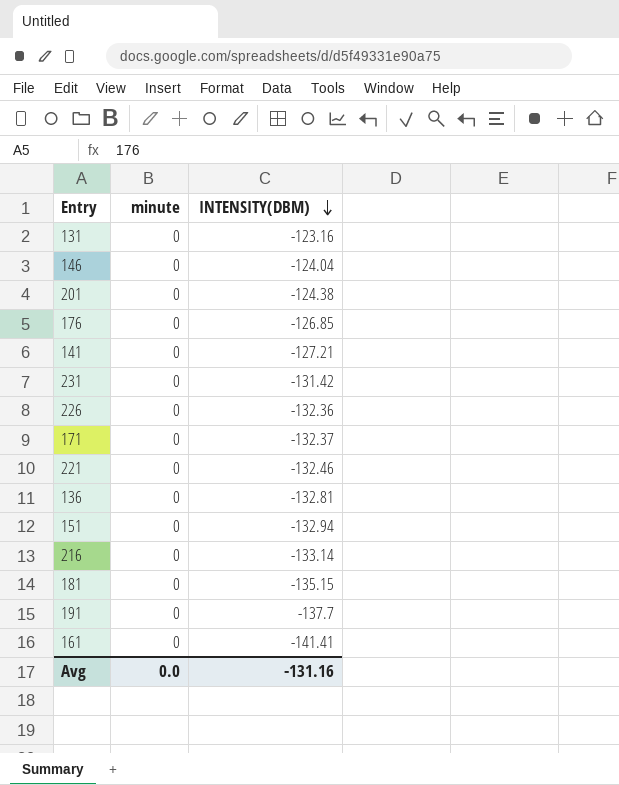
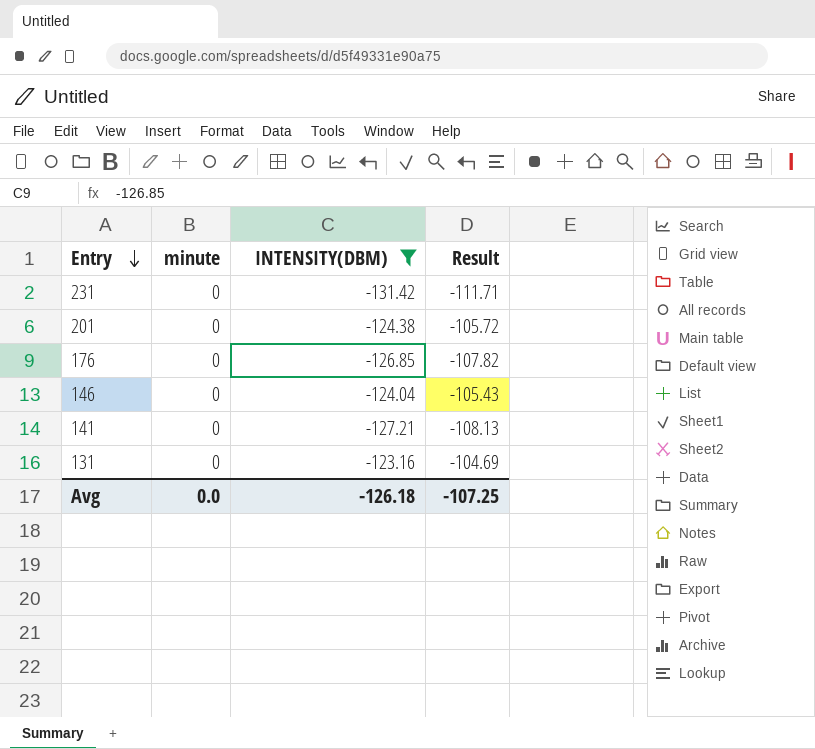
filter: none -> INTENSITY(DBM) >= -131.42
row order: INTENSITY(DBM) descending -> Entry descending
column Result | formula: none -> [INTENSITY(DBM)] * 0.85
Avg | INTENSITY(DBM): -131.16 -> -126.18

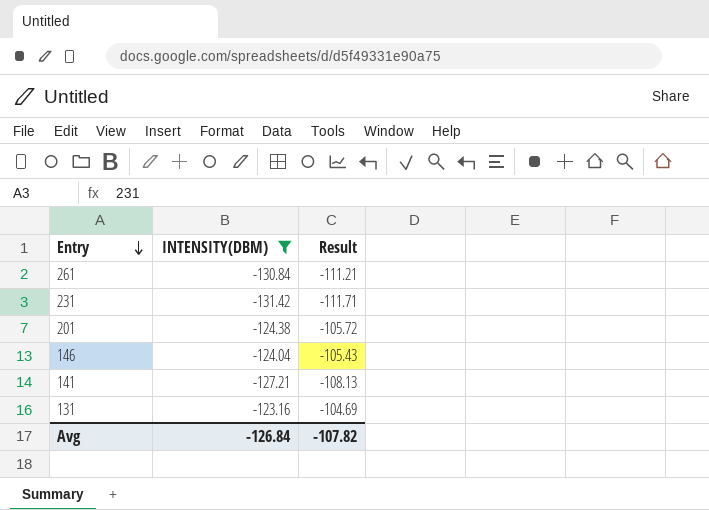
column minute | position: 2 -> none
row 176: 0 | -126.85 | -107.82 -> none
row 261: none -> -130.84 | -111.21
Avg | INTENSITY(DBM): -126.18 -> -126.84
Avg | Result: -107.25 -> -107.82

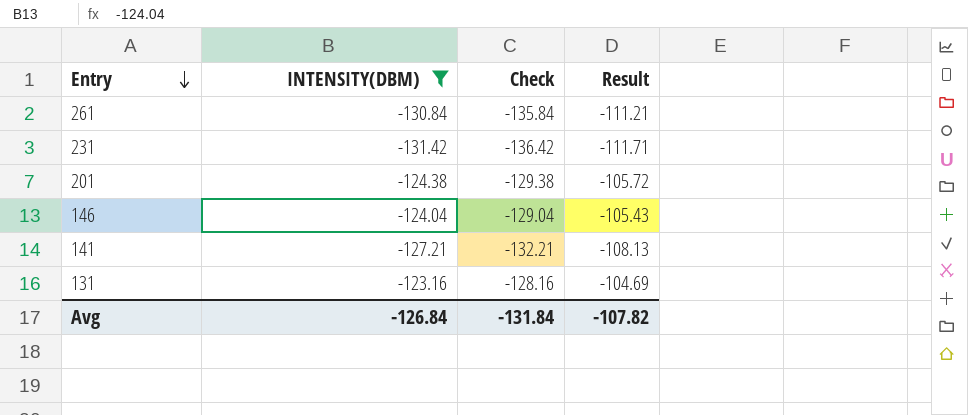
column Check | formula: none -> [INTENSITY(DBM)] - 5

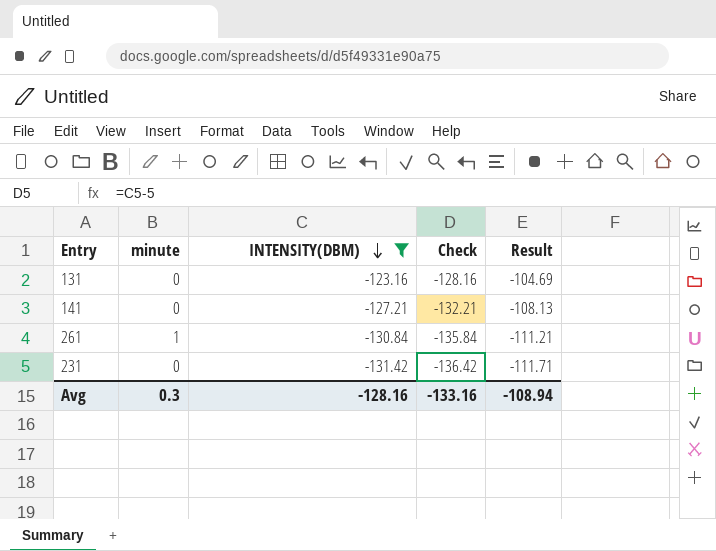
row order: Entry descending -> INTENSITY(DBM) descending
column minute | position: none -> 2
row 201: -124.38 | -129.38 | -105.72 -> none
row 146: -124.04 | -129.04 | -105.43 -> none
Avg | INTENSITY(DBM): -126.84 -> -128.16
Avg | Check: -131.84 -> -133.16
Avg | Result: -107.82 -> -108.94

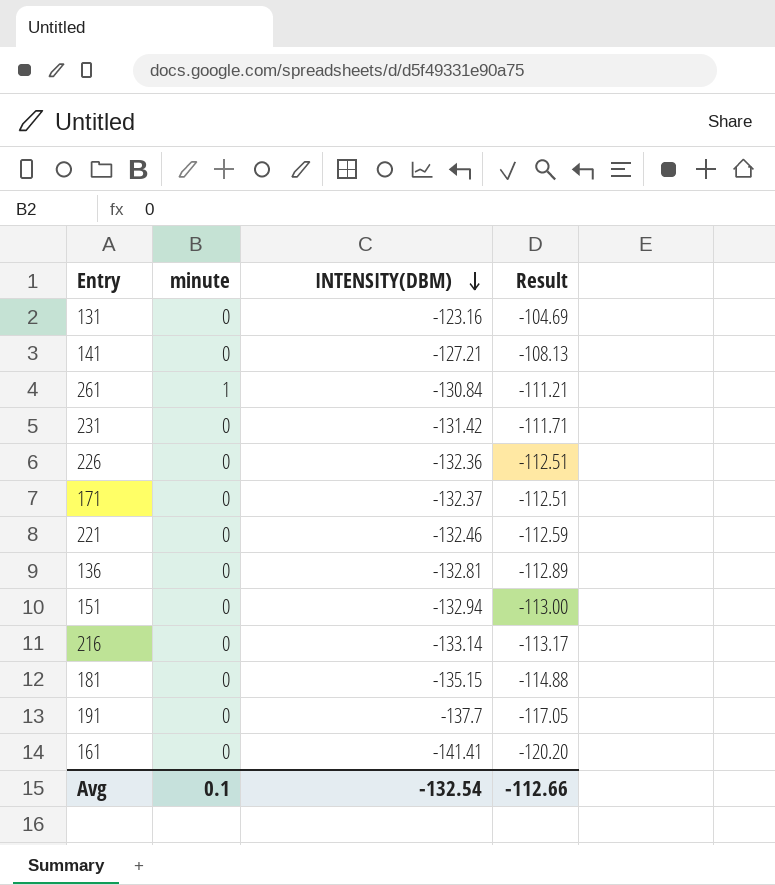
filter: INTENSITY(DBM) >= -131.42 -> none
column Check | formula: [INTENSITY(DBM)] - 5 -> none
Avg | minute: 0.3 -> 0.1
Avg | INTENSITY(DBM): -128.16 -> -132.54
Avg | Result: -108.94 -> -112.66

